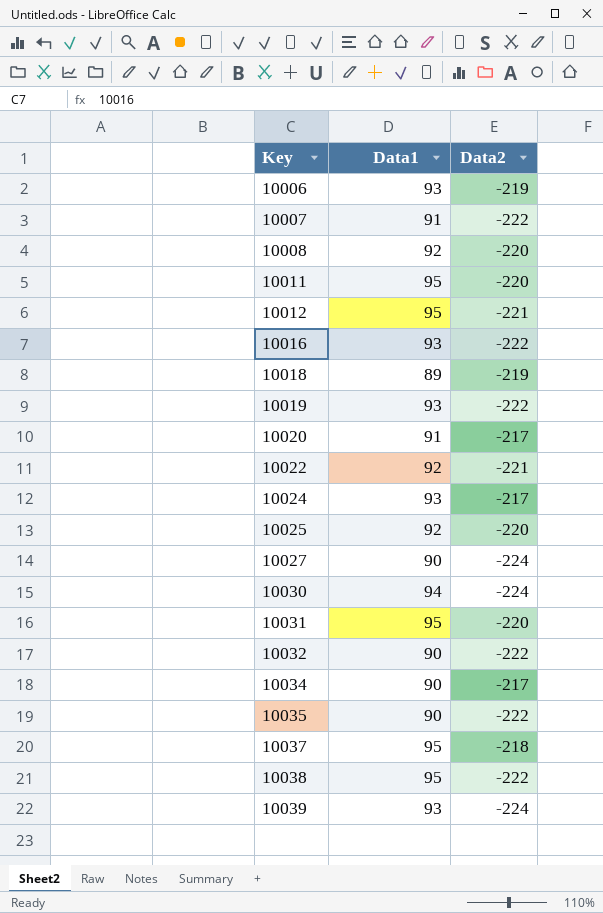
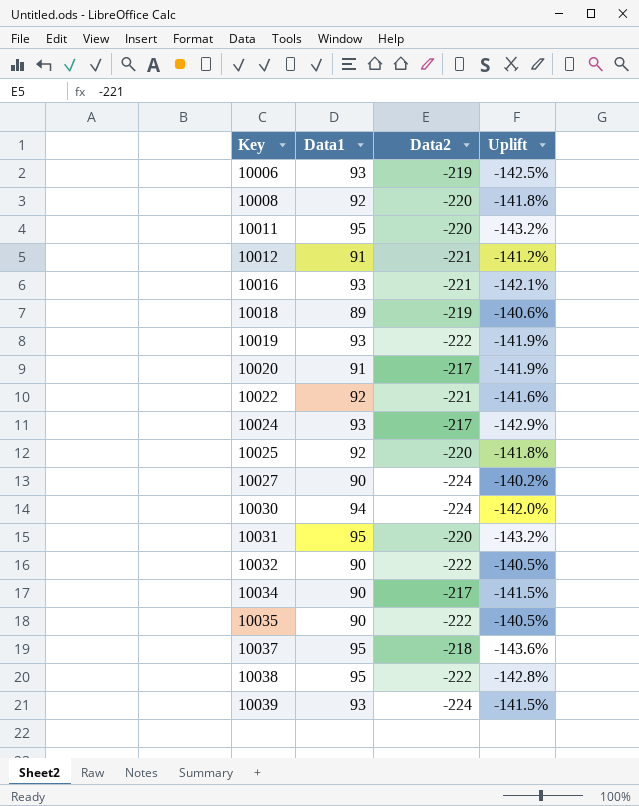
column Uplift | formula: none -> ([Data1] - [Data2]) / [Data2]
row 10007: 91 | -222 -> none
10012 | Data1: 95 -> 91
10016 | Data2: -222 -> -221

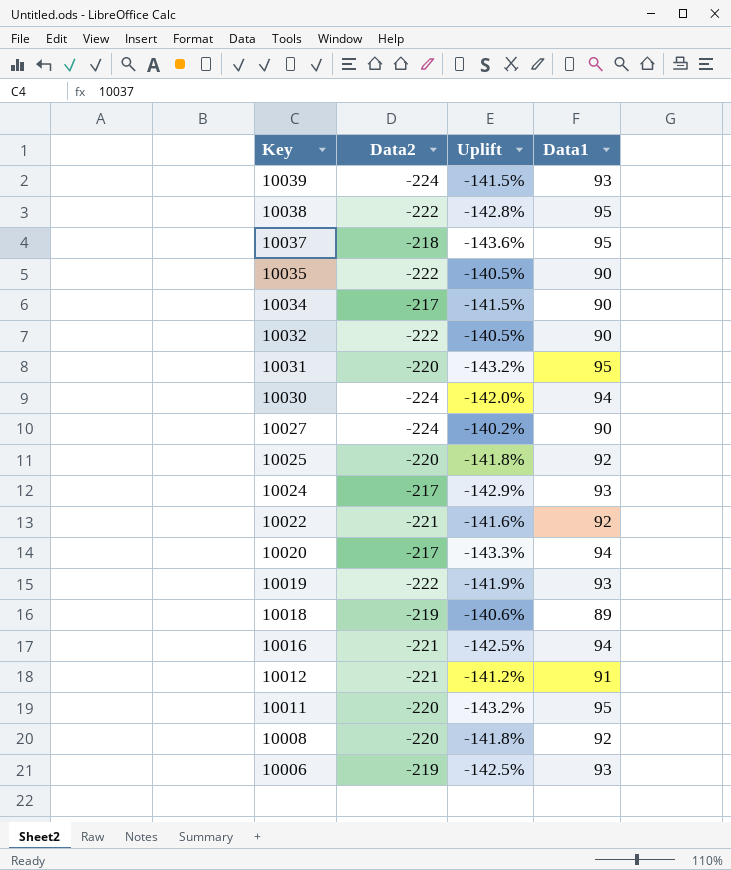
row order: Key ascending -> Key descending
column Data1 | position: 2 -> 4
10020 | Uplift: -141.9% -> -143.3%
10020 | Data1: 91 -> 94
10016 | Uplift: -142.1% -> -142.5%
10016 | Data1: 93 -> 94

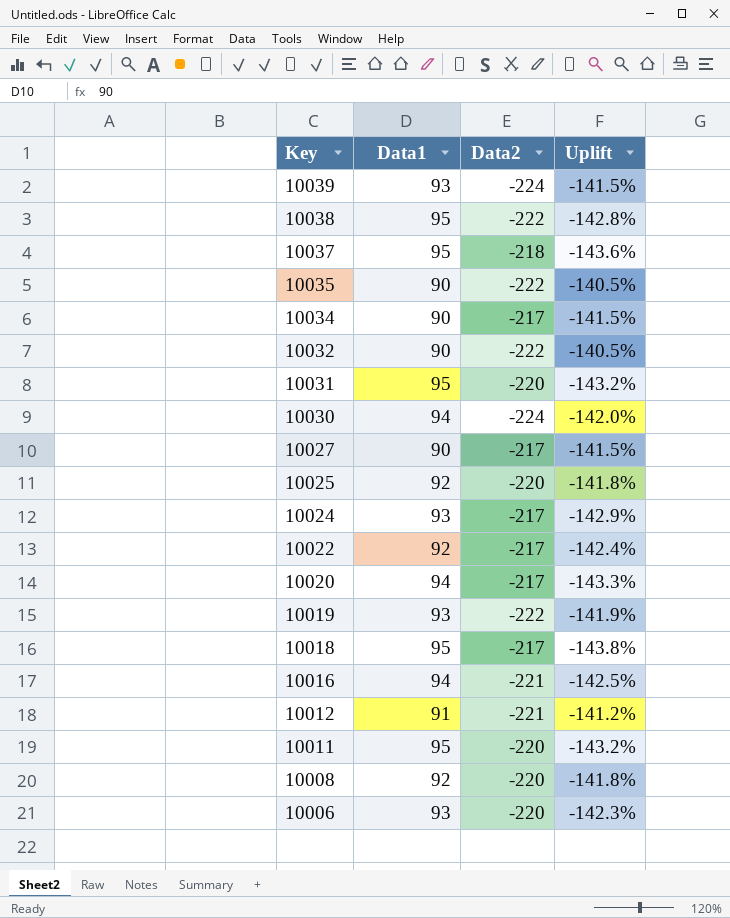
column Data1 | position: 4 -> 2
10027 | Data2: -224 -> -217
10027 | Uplift: -140.2% -> -141.5%
10022 | Data2: -221 -> -217
10022 | Uplift: -141.6% -> -142.4%
10018 | Data1: 89 -> 95
10018 | Data2: -219 -> -217
10018 | Uplift: -140.6% -> -143.8%
10006 | Data2: -219 -> -220
10006 | Uplift: -142.5% -> -142.3%

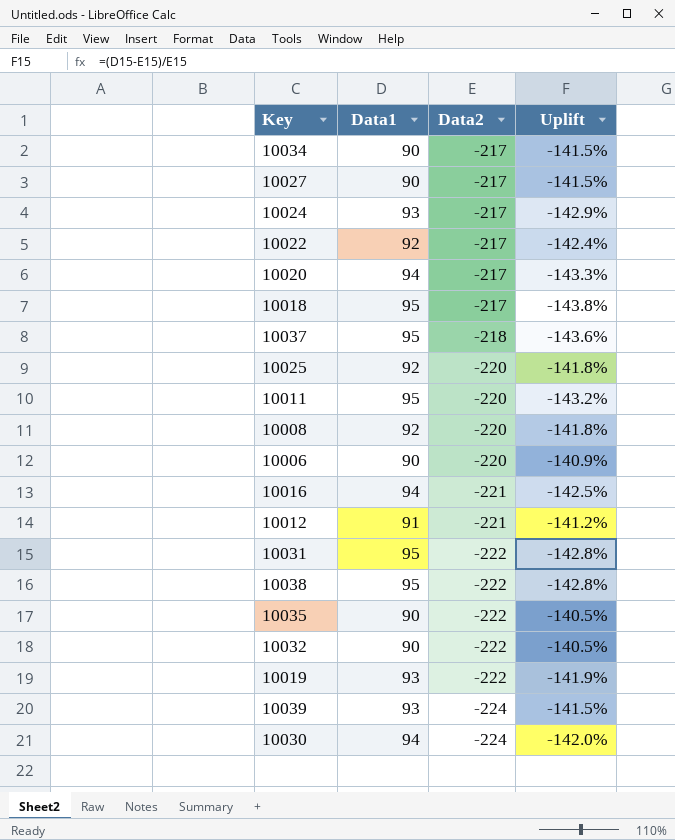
row order: Key descending -> Data2 descending
10006 | Data1: 93 -> 90
10006 | Uplift: -142.3% -> -140.9%
10031 | Data2: -220 -> -222
10031 | Uplift: -143.2% -> -142.8%

